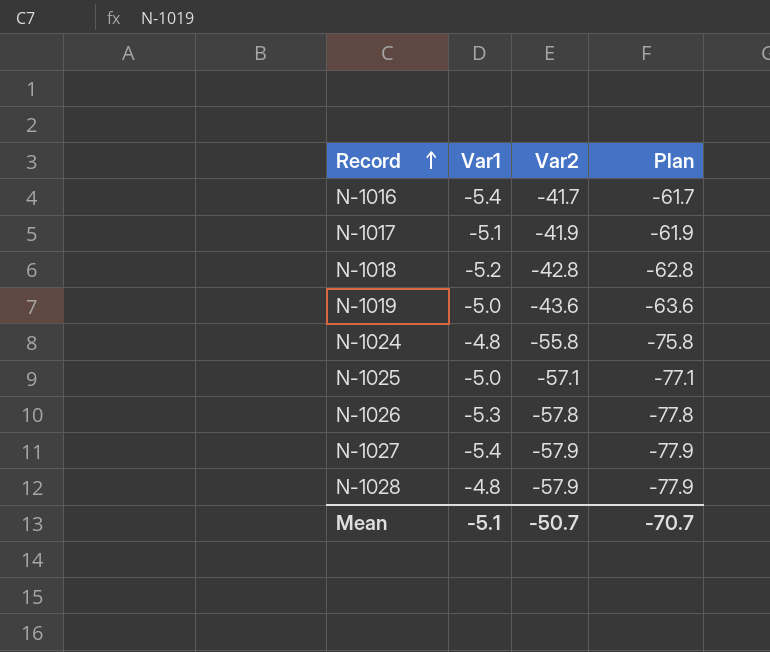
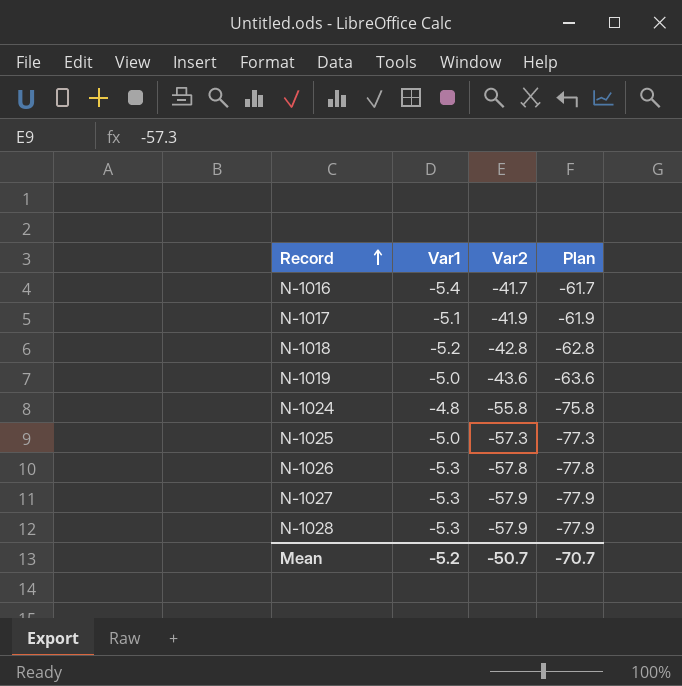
N-1025 | Var2: -57.1 -> -57.3
N-1025 | Plan: -77.1 -> -77.3
N-1027 | Var1: -5.4 -> -5.3
N-1028 | Var1: -4.8 -> -5.3
Mean | Var1: -5.1 -> -5.2

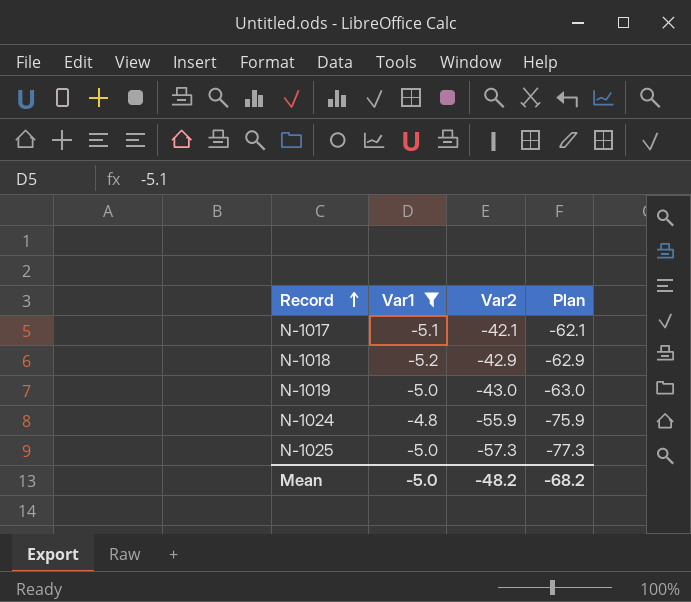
filter: none -> Var1 >= -5.2
N-1017 | Var2: -41.9 -> -42.1
N-1017 | Plan: -61.9 -> -62.1
N-1018 | Var2: -42.8 -> -42.9
N-1018 | Plan: -62.8 -> -62.9
N-1019 | Var2: -43.6 -> -43.0
N-1019 | Plan: -63.6 -> -63.0
N-1024 | Var2: -55.8 -> -55.9
N-1024 | Plan: -75.8 -> -75.9
Mean | Var1: -5.2 -> -5.0
Mean | Var2: -50.7 -> -48.2
Mean | Plan: -70.7 -> -68.2

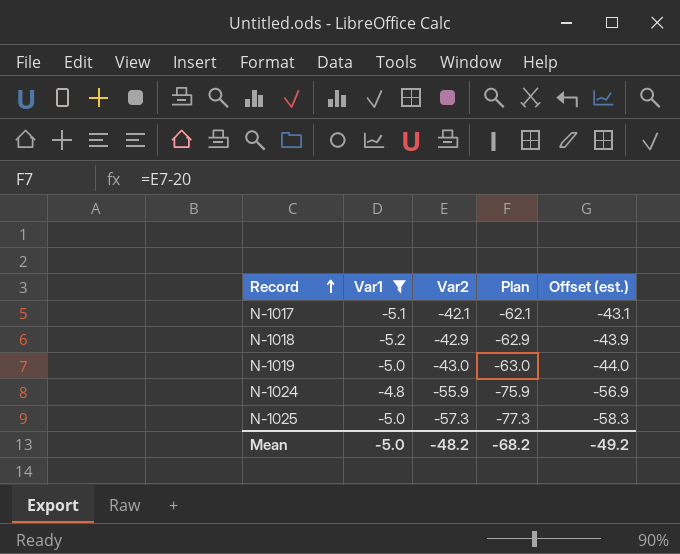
column Offset (est.) | formula: none -> [Var2] - 1

